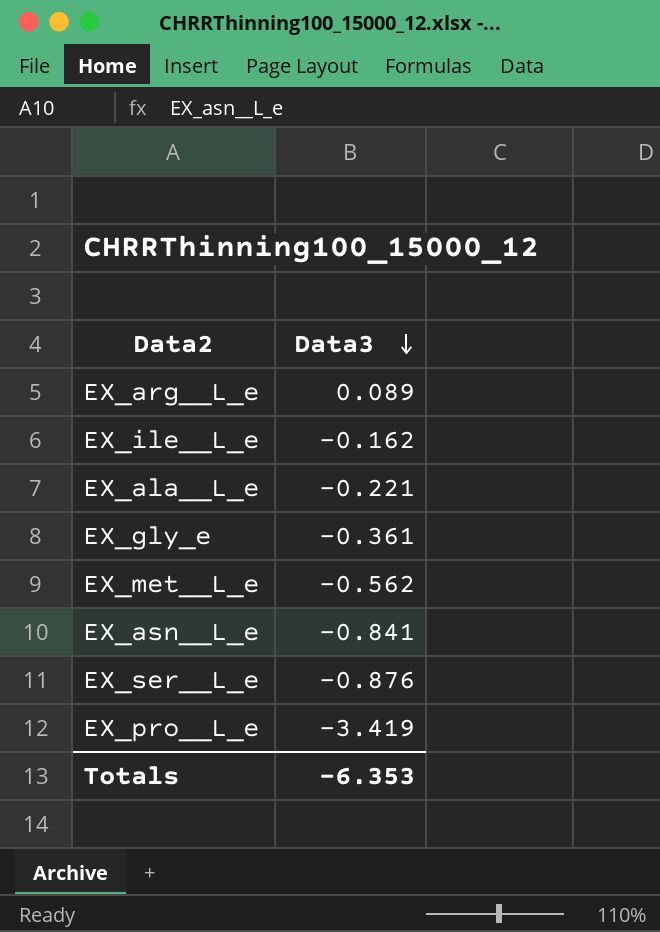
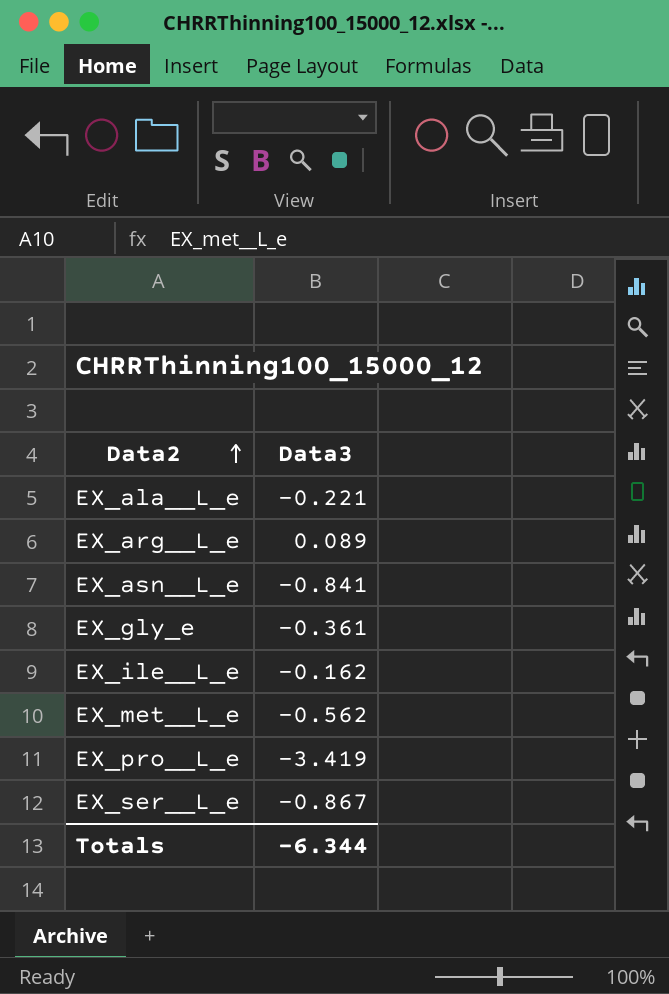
row order: Data3 descending -> Data2 ascending
EX_ser__L_e | Data3: -0.876 -> -0.867
Totals | Data3: -6.353 -> -6.344

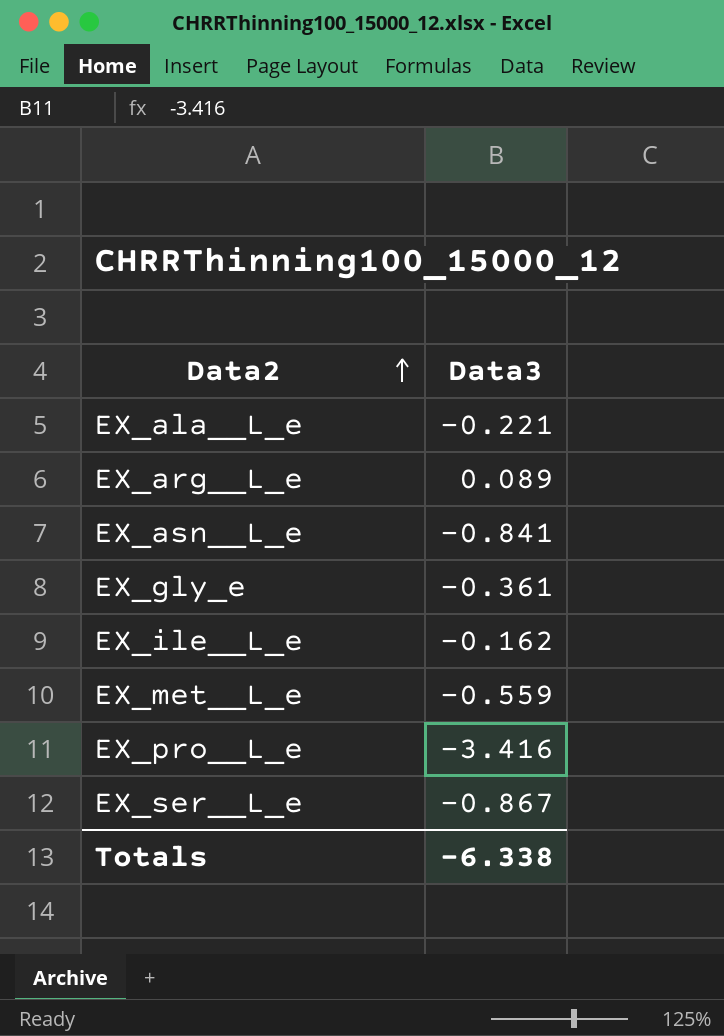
EX_met__L_e | Data3: -0.562 -> -0.559
EX_pro__L_e | Data3: -3.419 -> -3.416
Totals | Data3: -6.344 -> -6.338

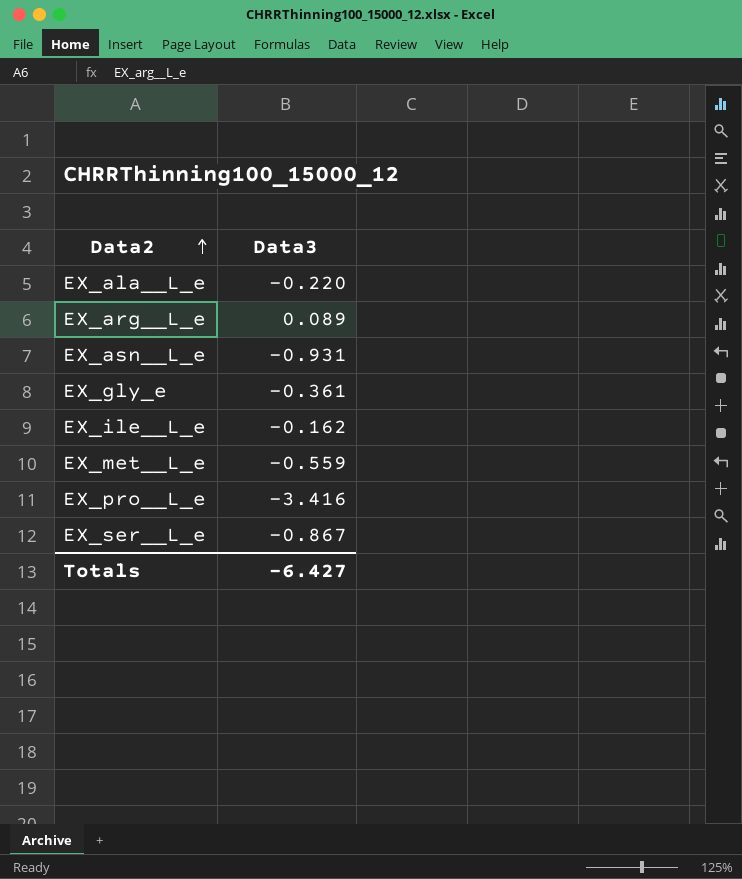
EX_ala__L_e | Data3: -0.221 -> -0.220
EX_asn__L_e | Data3: -0.841 -> -0.931
Totals | Data3: -6.338 -> -6.427

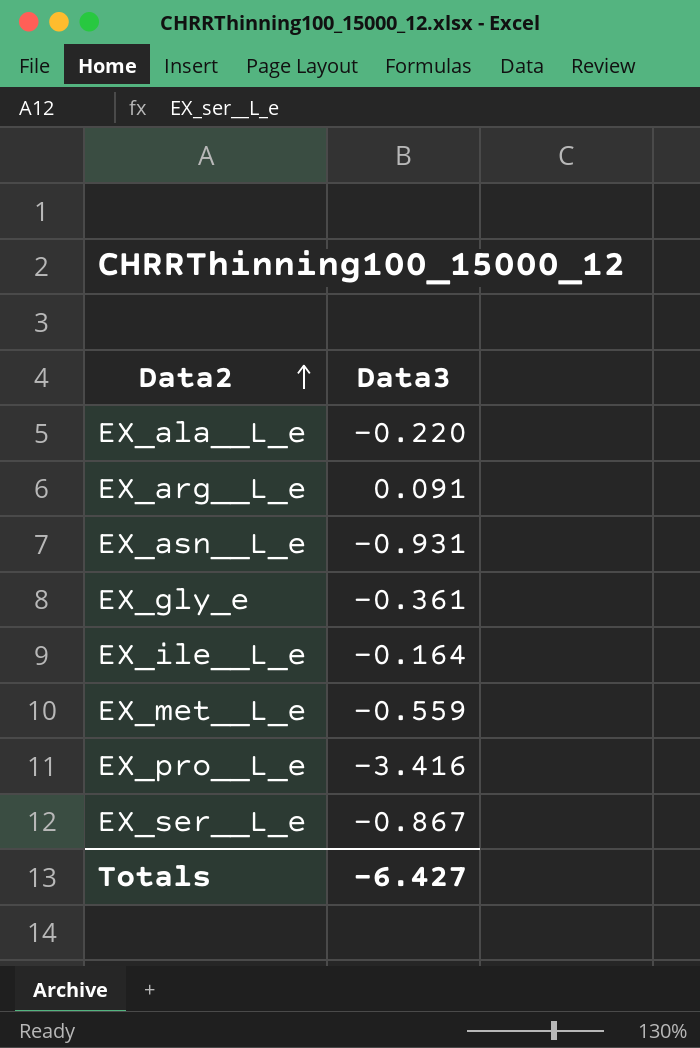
EX_arg__L_e | Data3: 0.089 -> 0.091
EX_ile__L_e | Data3: -0.162 -> -0.164

